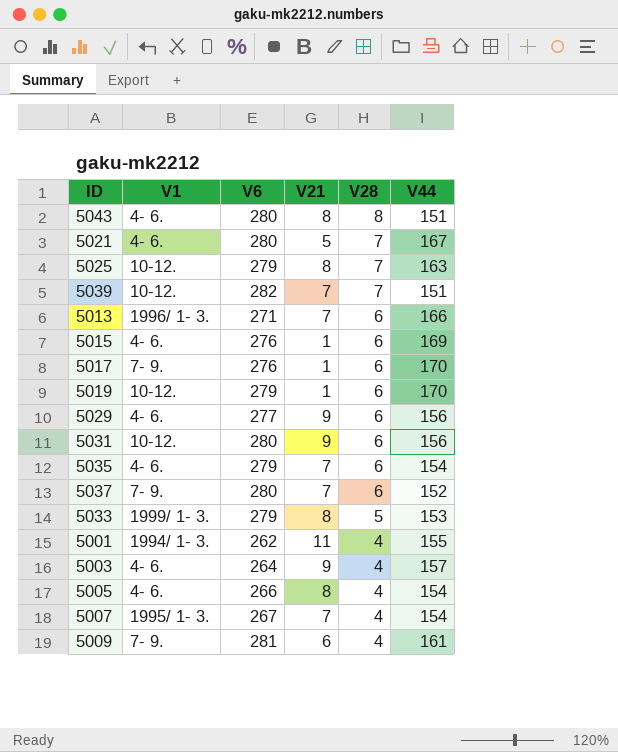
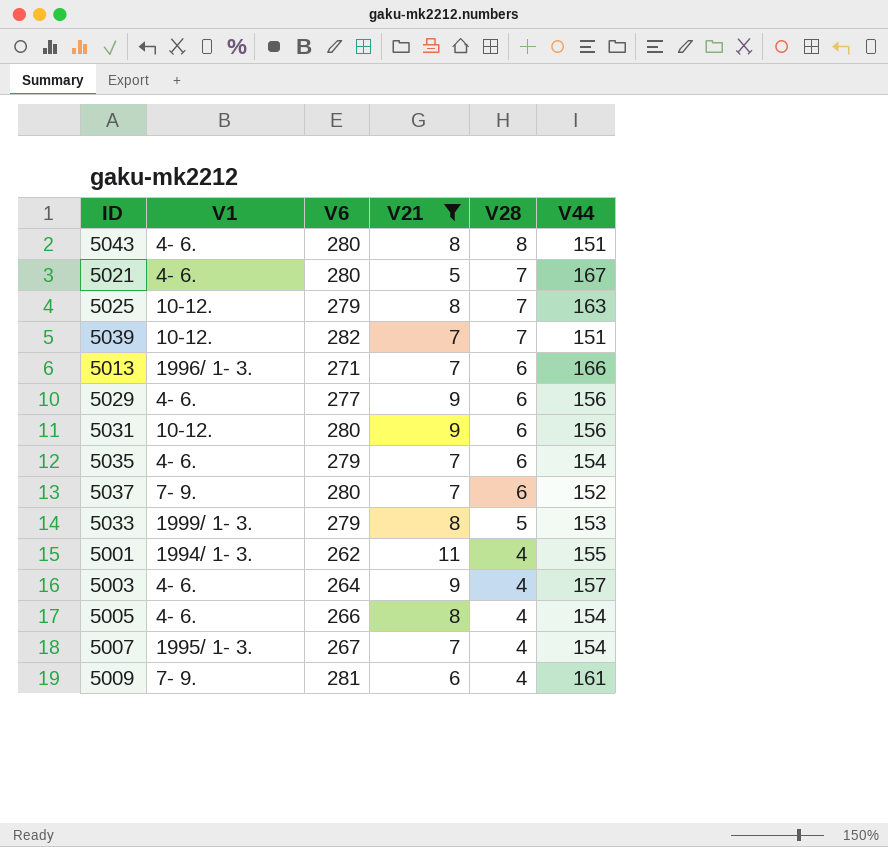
filter: none -> V21 != 1

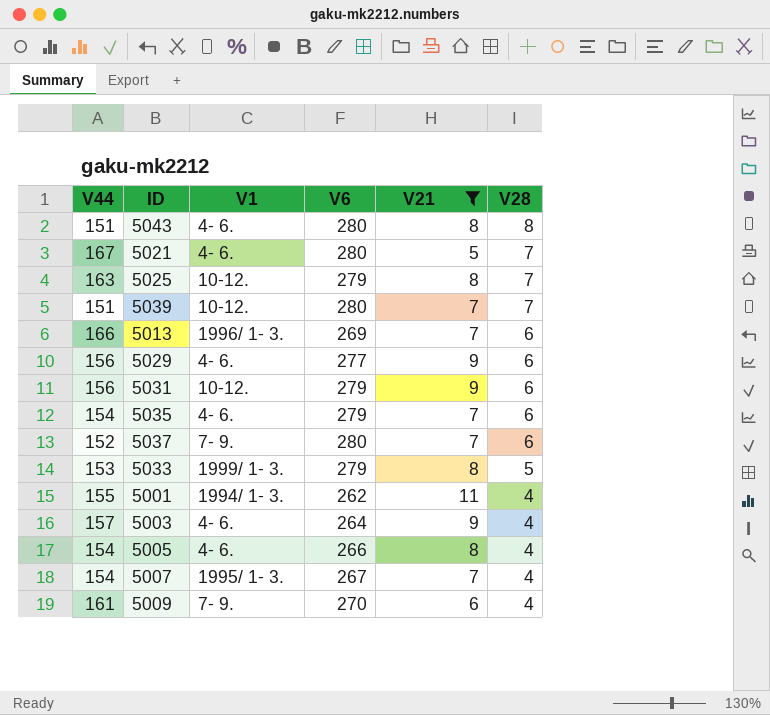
column V44 | position: 6 -> 1
5039 | V6: 282 -> 280
5013 | V6: 271 -> 269
5031 | V6: 280 -> 279
5009 | V6: 281 -> 270

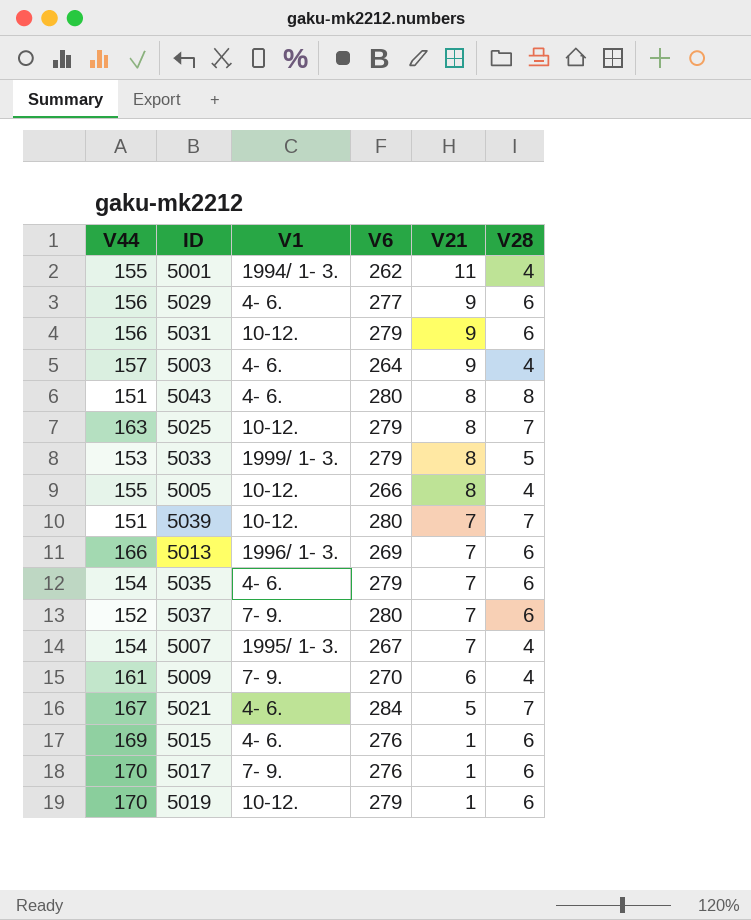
filter: V21 != 1 -> none
row order: V28 descending -> V21 descending
5005 | V44: 154 -> 155
5005 | V1: 4- 6. -> 10-12.
5021 | V6: 280 -> 284

